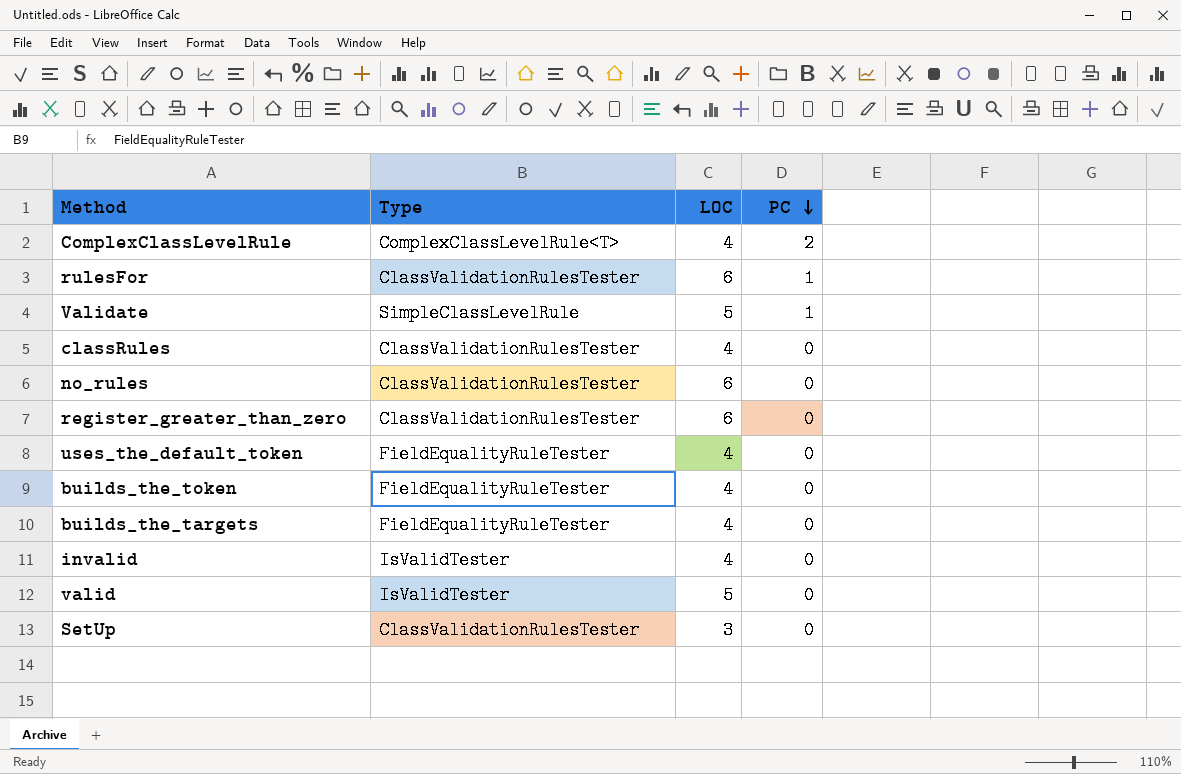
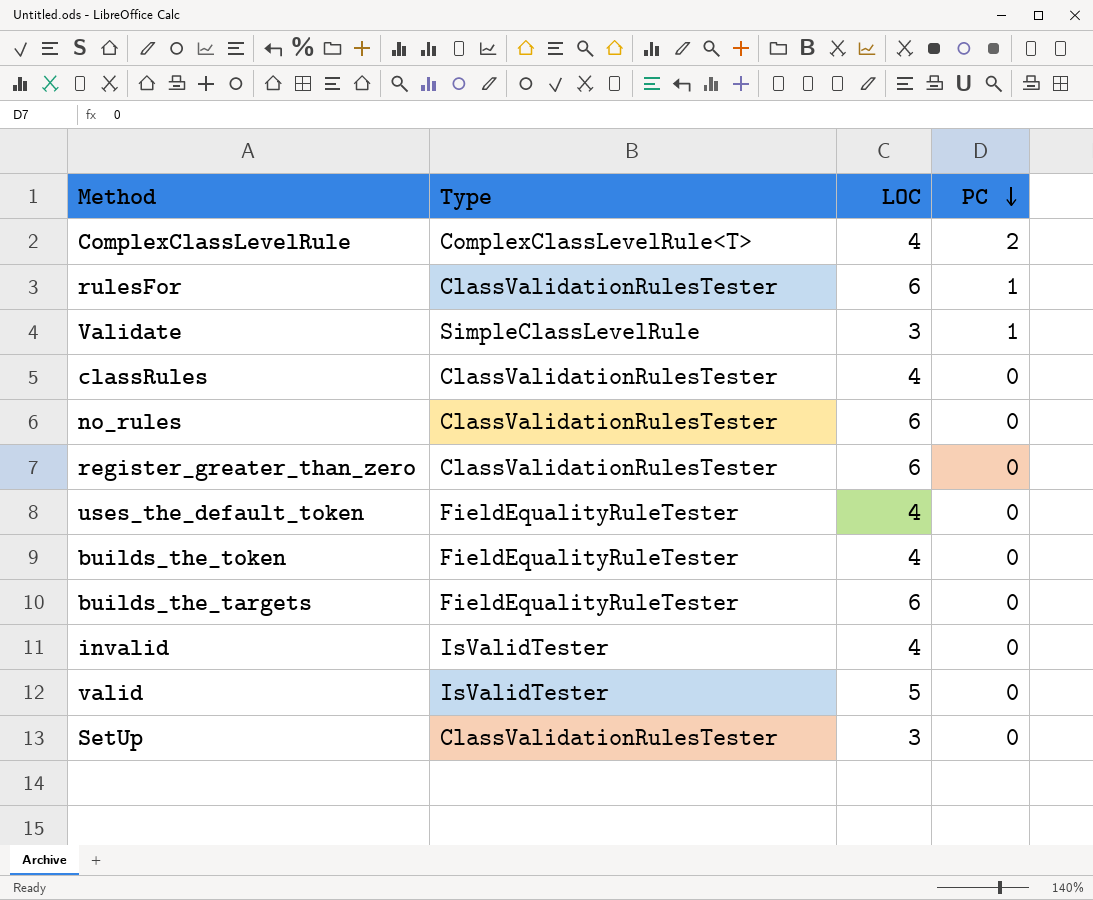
Validate | LOC: 5 -> 3
builds_the_targets | LOC: 4 -> 6

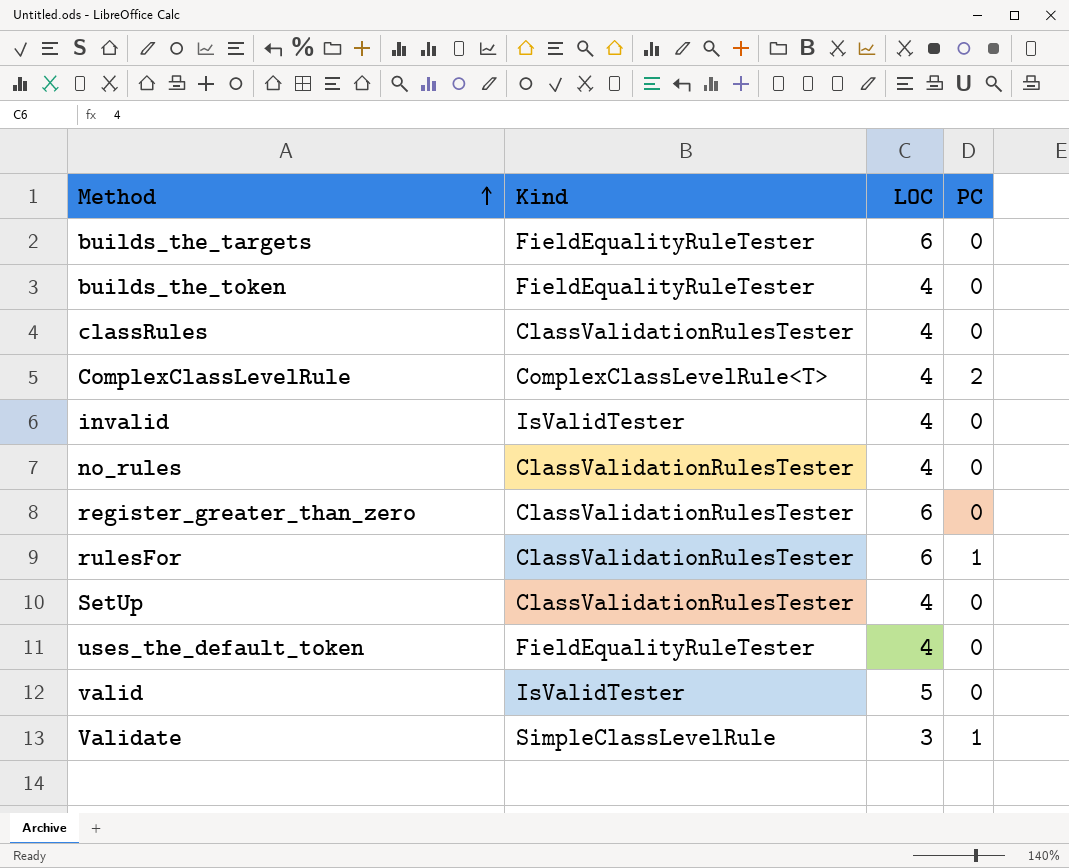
row order: PC descending -> Method ascending
column name: Type -> Kind
no_rules | LOC: 6 -> 4
SetUp | LOC: 3 -> 4

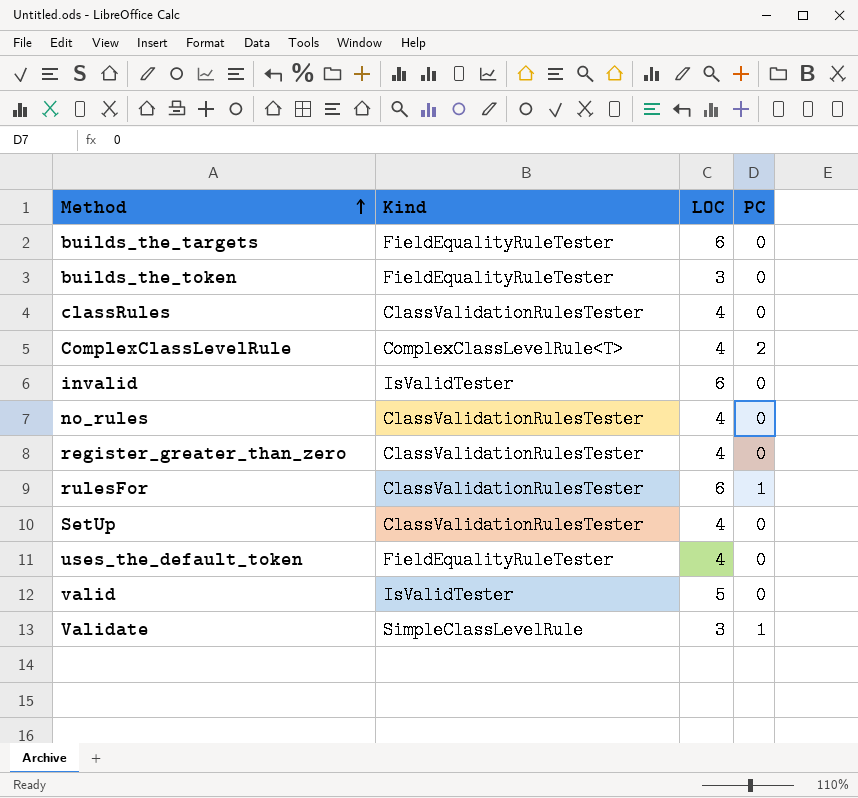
builds_the_token | LOC: 4 -> 3
invalid | LOC: 4 -> 6
register_greater_than_zero | LOC: 6 -> 4

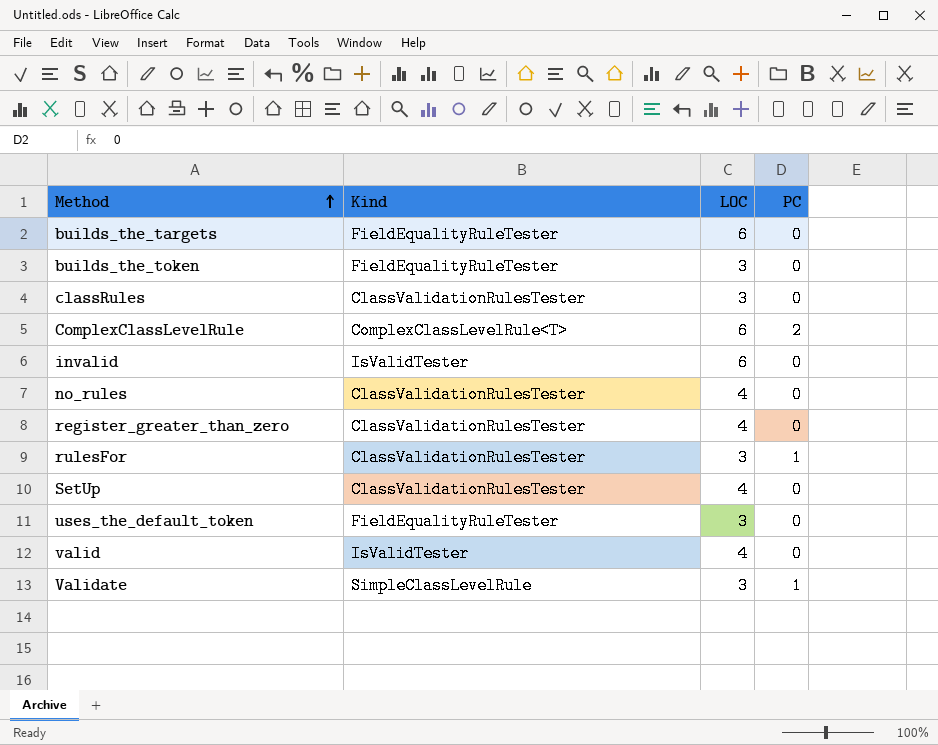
classRules | LOC: 4 -> 3
ComplexClassLevelRule | LOC: 4 -> 6
rulesFor | LOC: 6 -> 3
uses_the_default_token | LOC: 4 -> 3
valid | LOC: 5 -> 4

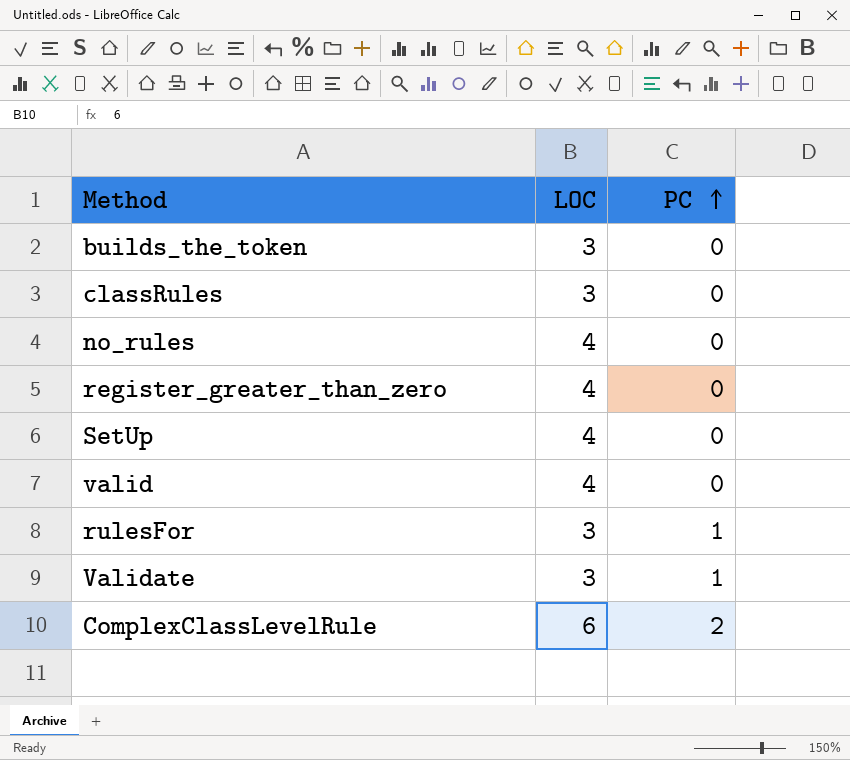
row order: Method ascending -> PC ascending
column Kind | position: 2 -> none
row builds_the_targets: FieldEqualityRuleTester | 6 | 0 -> none
row invalid: IsValidTester | 6 | 0 -> none
row uses_the_default_token: FieldEqualityRuleTester | 3 | 0 -> none

